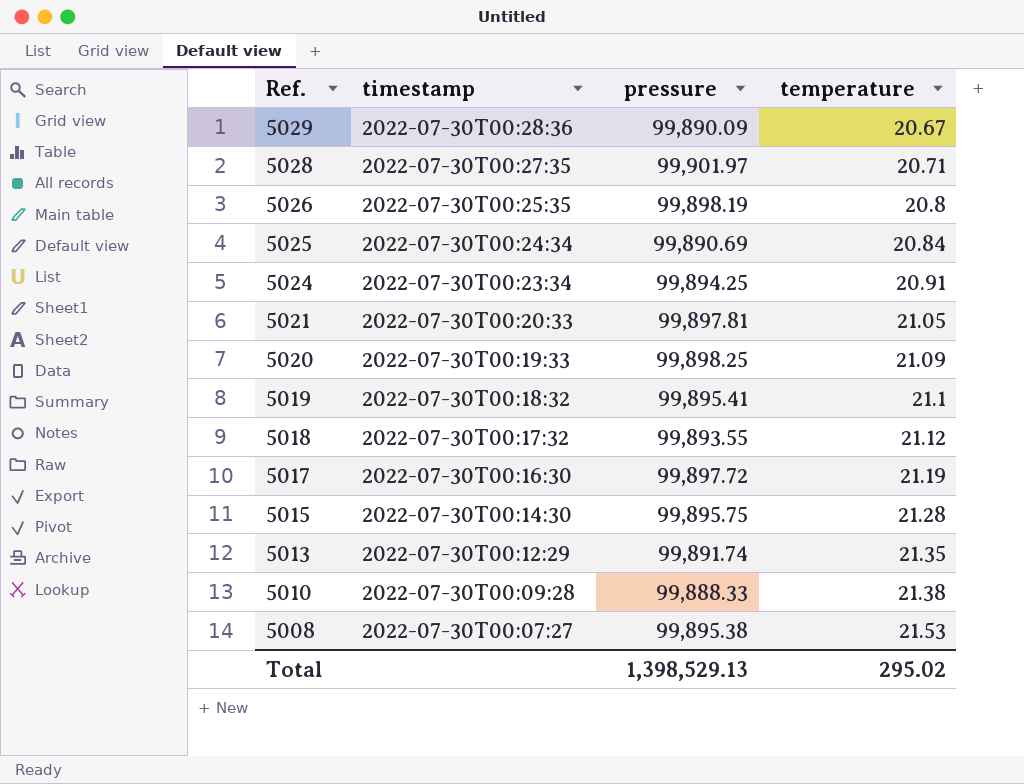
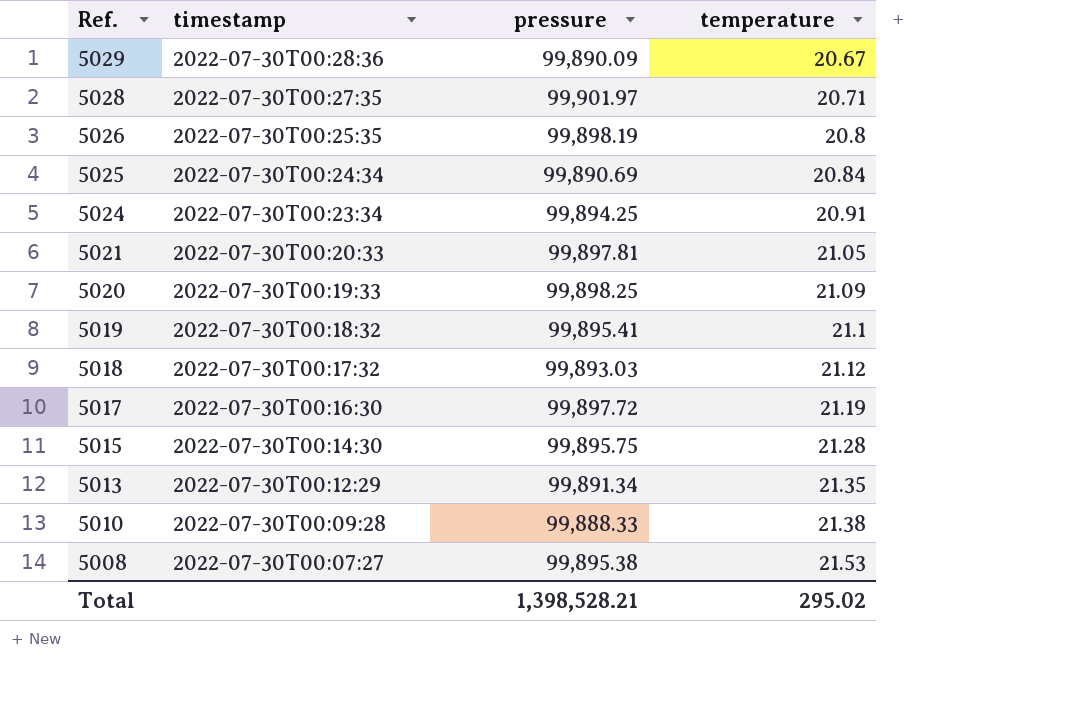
5018 | pressure: 99,893.55 -> 99,893.03
5013 | pressure: 99,891.74 -> 99,891.34
Total | pressure: 1,398,529.13 -> 1,398,528.21

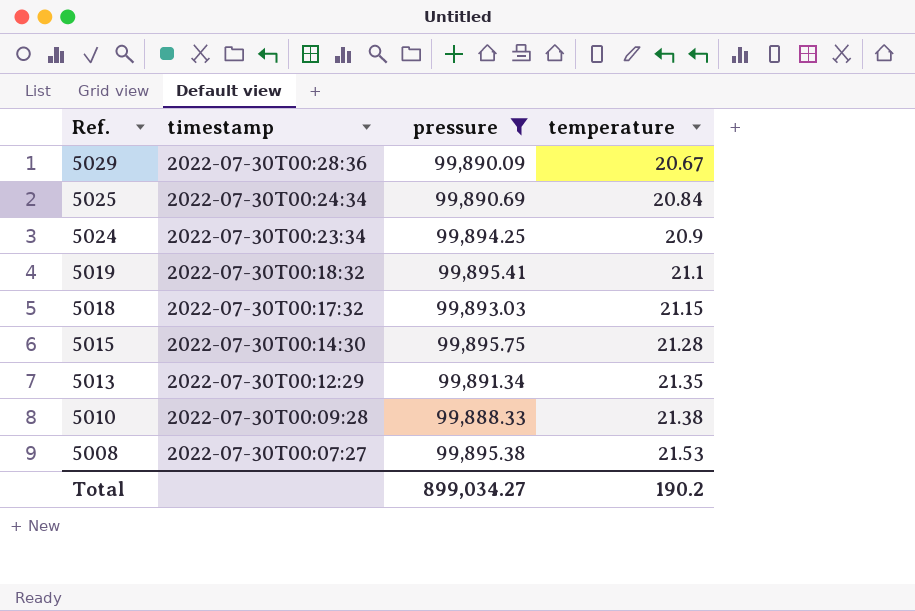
filter: none -> pressure <= 99,895.75
5024 | temperature: 20.91 -> 20.9
5018 | temperature: 21.12 -> 21.15
Total | pressure: 1,398,528.21 -> 899,034.27
Total | temperature: 295.02 -> 190.2

